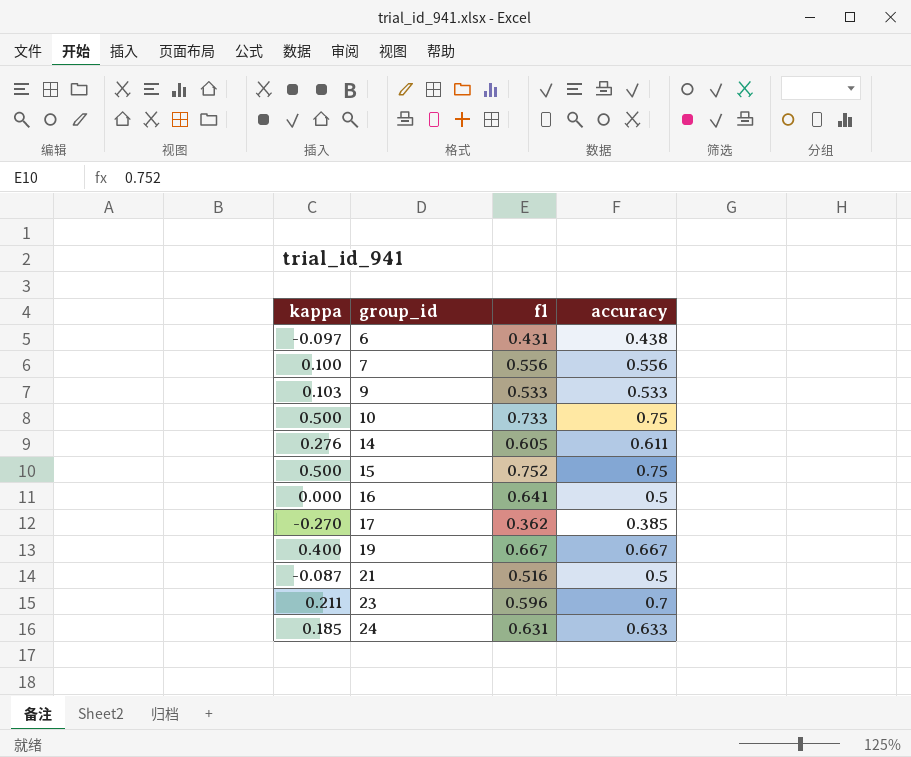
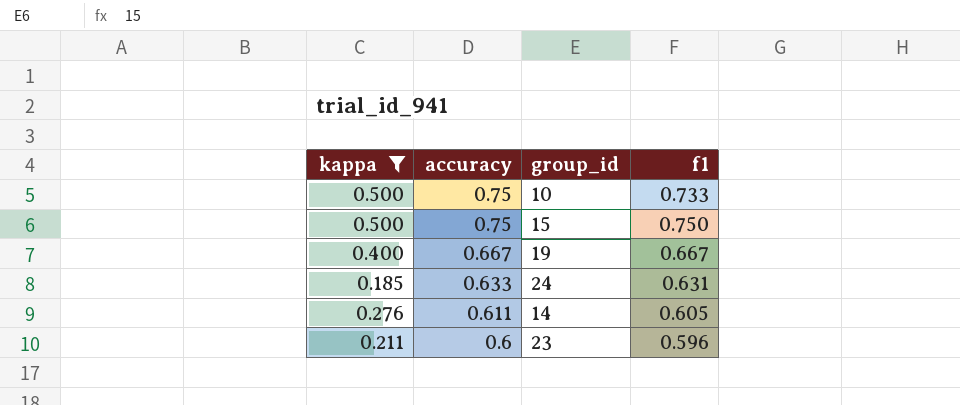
filter: none -> kappa >= 0.185
row order: group_id ascending -> accuracy descending
column accuracy | position: 4 -> 2
15 | f1: 0.752 -> 0.750
23 | accuracy: 0.7 -> 0.6

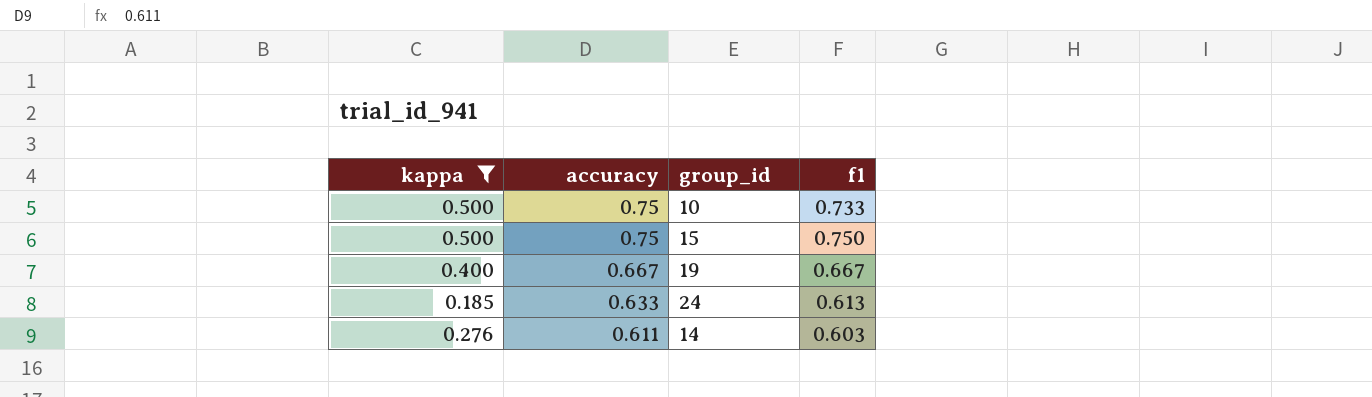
row 23: 0.211 | 0.6 | 0.596 -> none
24 | f1: 0.631 -> 0.613
14 | f1: 0.605 -> 0.603

